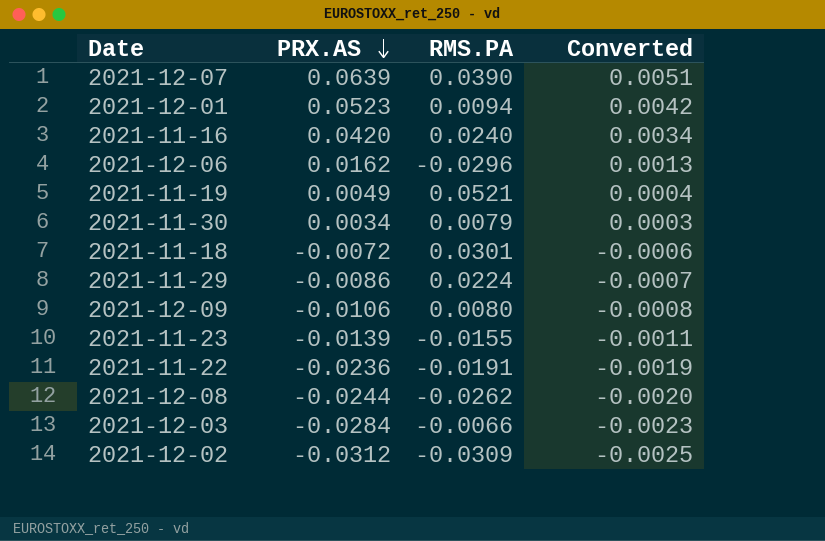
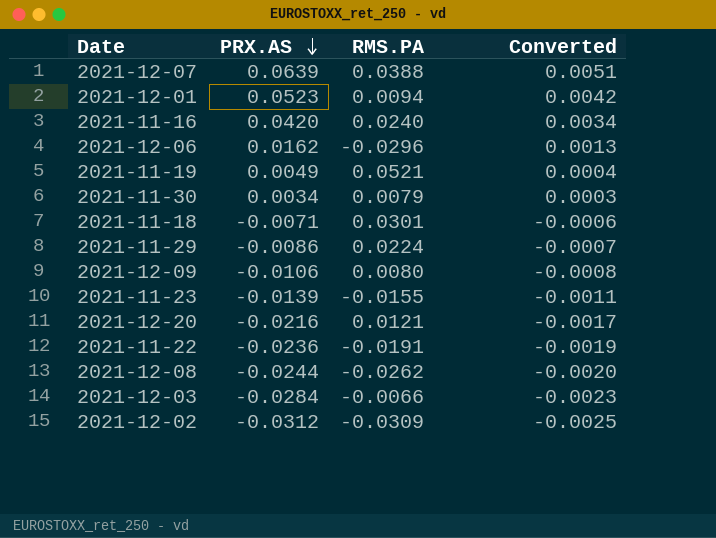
2021-12-07 | RMS.PA: 0.0390 -> 0.0388
2021-11-18 | PRX.AS: -0.0072 -> -0.0071
row 2021-12-20: none -> -0.0216 | 0.0121 | -0.0017

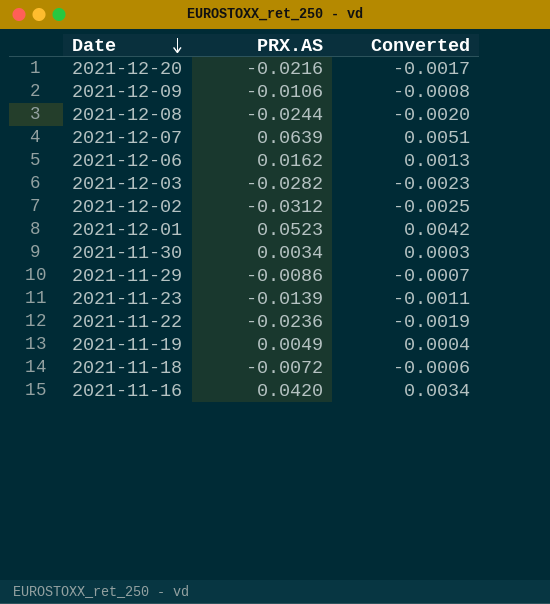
row order: PRX.AS descending -> Date descending
column RMS.PA | position: 3 -> none
2021-12-03 | PRX.AS: -0.0284 -> -0.0282
2021-11-18 | PRX.AS: -0.0071 -> -0.0072

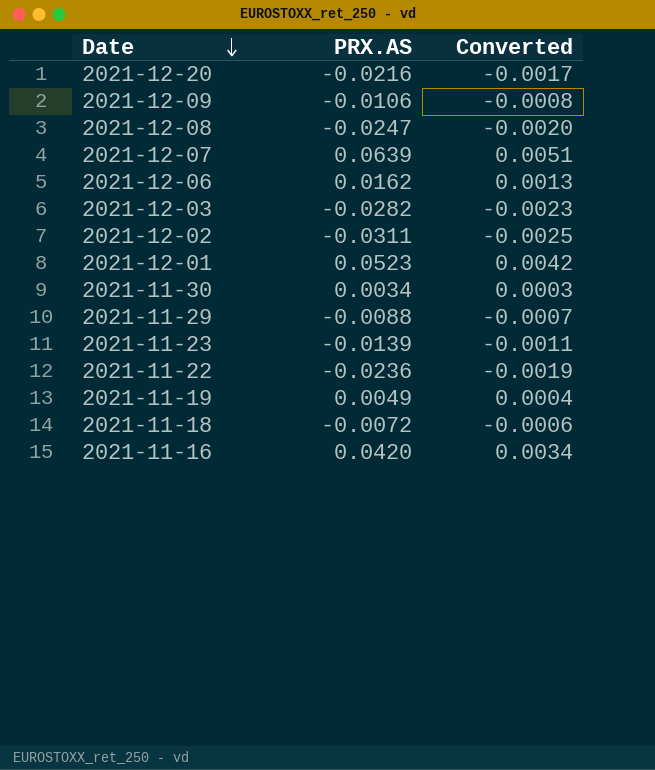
2021-12-08 | PRX.AS: -0.0244 -> -0.0247
2021-12-02 | PRX.AS: -0.0312 -> -0.0311
2021-11-29 | PRX.AS: -0.0086 -> -0.0088

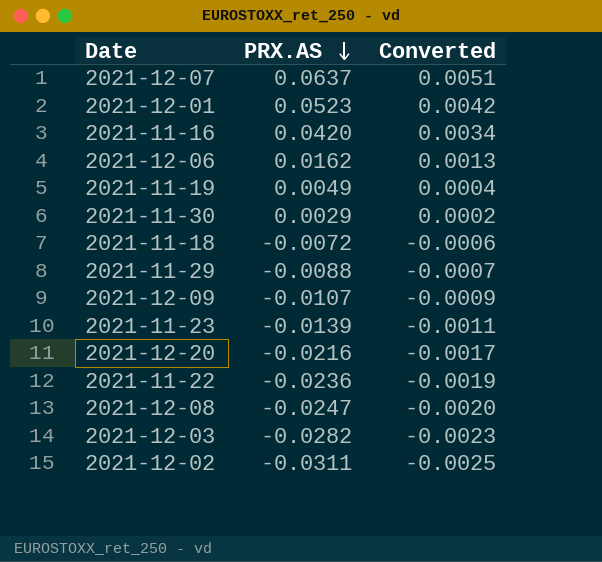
row order: Date descending -> PRX.AS descending
2021-12-07 | PRX.AS: 0.0639 -> 0.0637
2021-11-30 | PRX.AS: 0.0034 -> 0.0029
2021-11-30 | Converted: 0.0003 -> 0.0002
2021-12-09 | PRX.AS: -0.0106 -> -0.0107
2021-12-09 | Converted: -0.0008 -> -0.0009

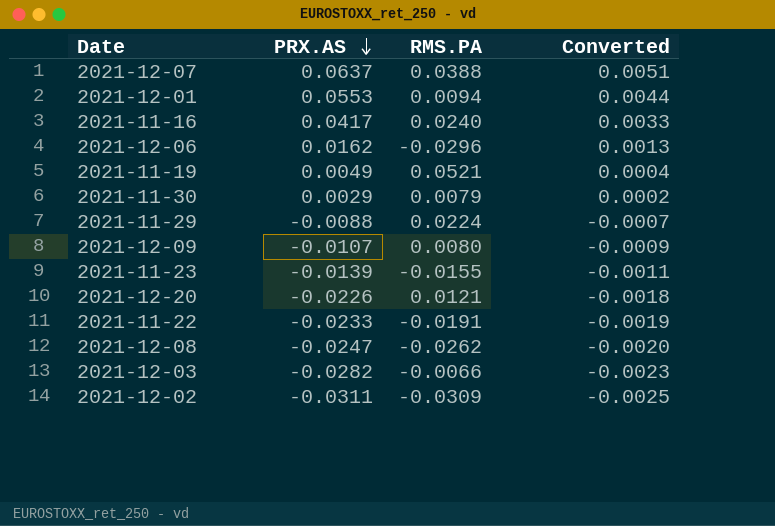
column RMS.PA | position: none -> 3
row 2021-11-18: -0.0072 | -0.0006 -> none
2021-12-01 | PRX.AS: 0.0523 -> 0.0553
2021-12-01 | Converted: 0.0042 -> 0.0044
2021-11-16 | PRX.AS: 0.0420 -> 0.0417
2021-11-16 | Converted: 0.0034 -> 0.0033
2021-12-20 | PRX.AS: -0.0216 -> -0.0226
2021-12-20 | Converted: -0.0017 -> -0.0018
2021-11-22 | PRX.AS: -0.0236 -> -0.0233

